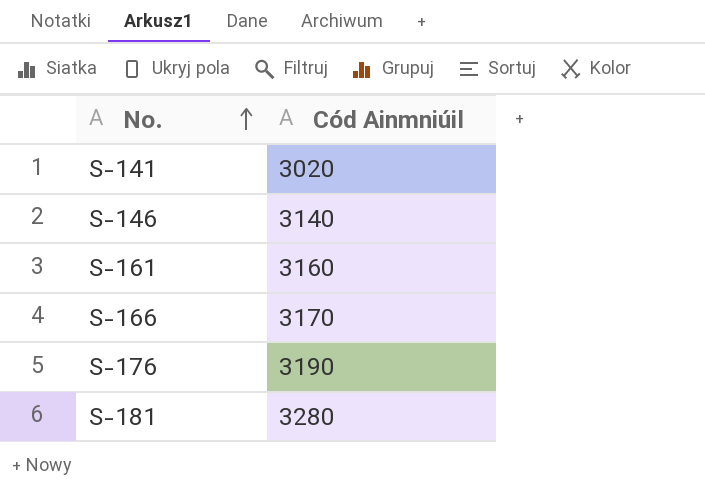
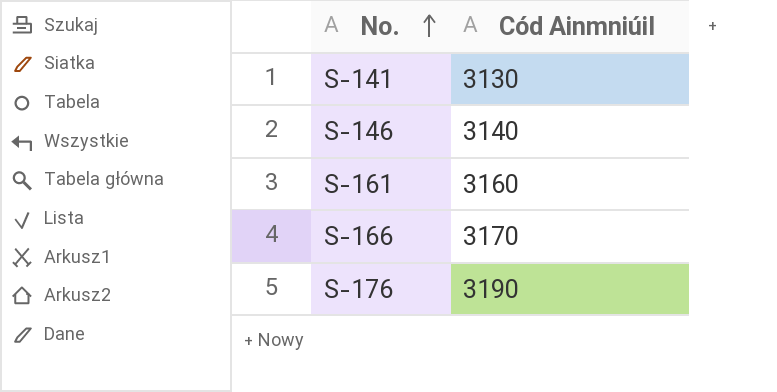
row S-181: 3280 -> none
S-141 | Cód Ainmniúil: 3020 -> 3130

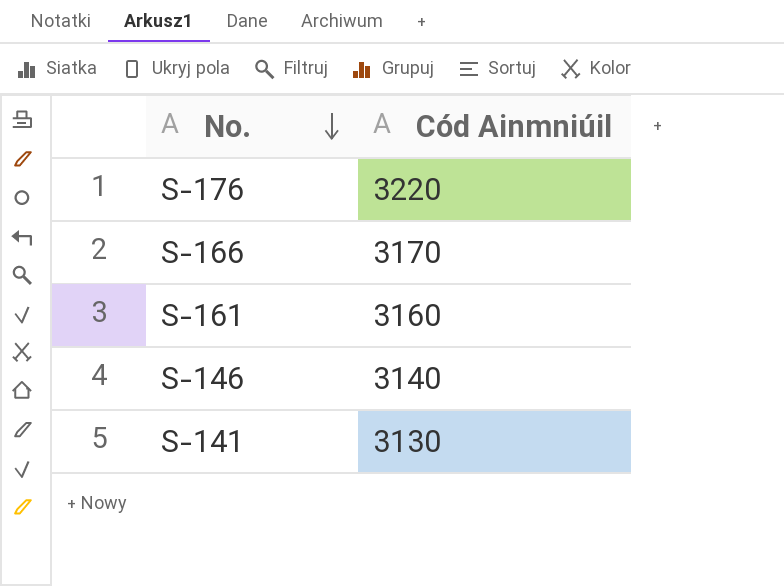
row order: No. ascending -> No. descending
S-176 | Cód Ainmniúil: 3190 -> 3220

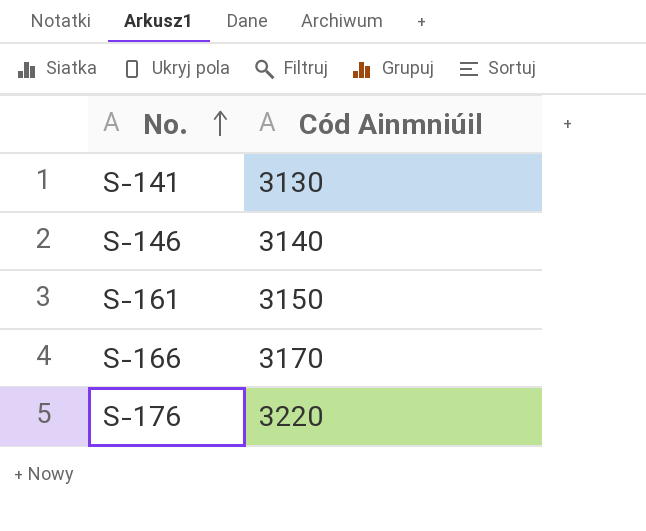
row order: No. descending -> No. ascending
S-161 | Cód Ainmniúil: 3160 -> 3150

